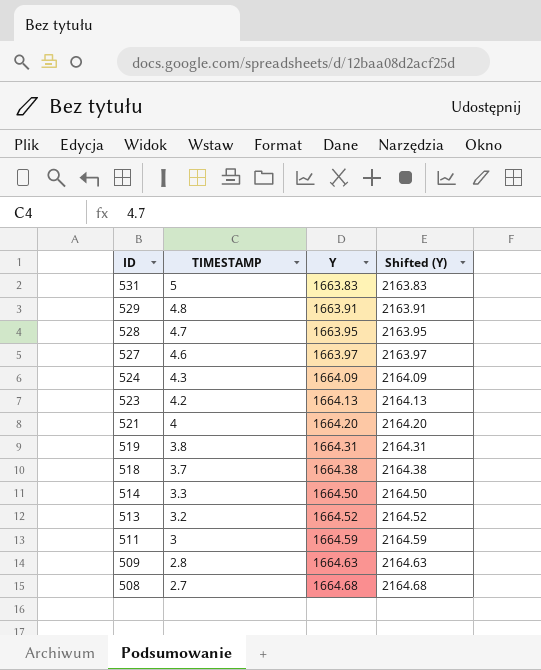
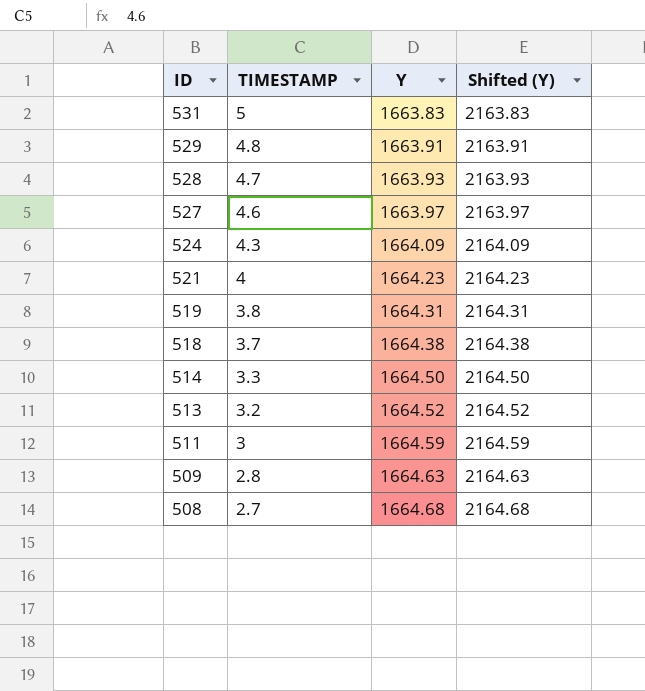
row 523: 4.2 | 1664.13 | 2164.13 -> none
528 | Y: 1663.95 -> 1663.93
528 | Shifted (Y): 2163.95 -> 2163.93
521 | Y: 1664.20 -> 1664.23
521 | Shifted (Y): 2164.20 -> 2164.23

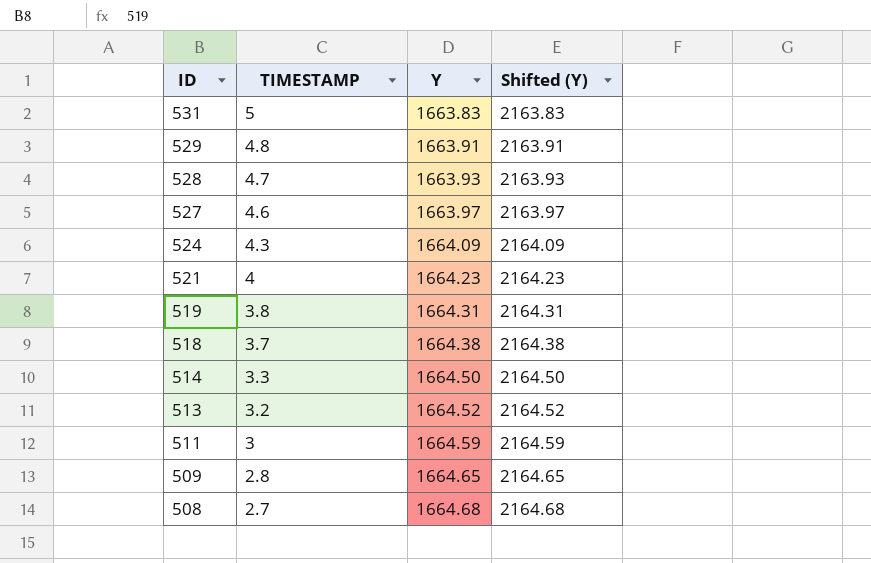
509 | Y: 1664.63 -> 1664.65
509 | Shifted (Y): 2164.63 -> 2164.65

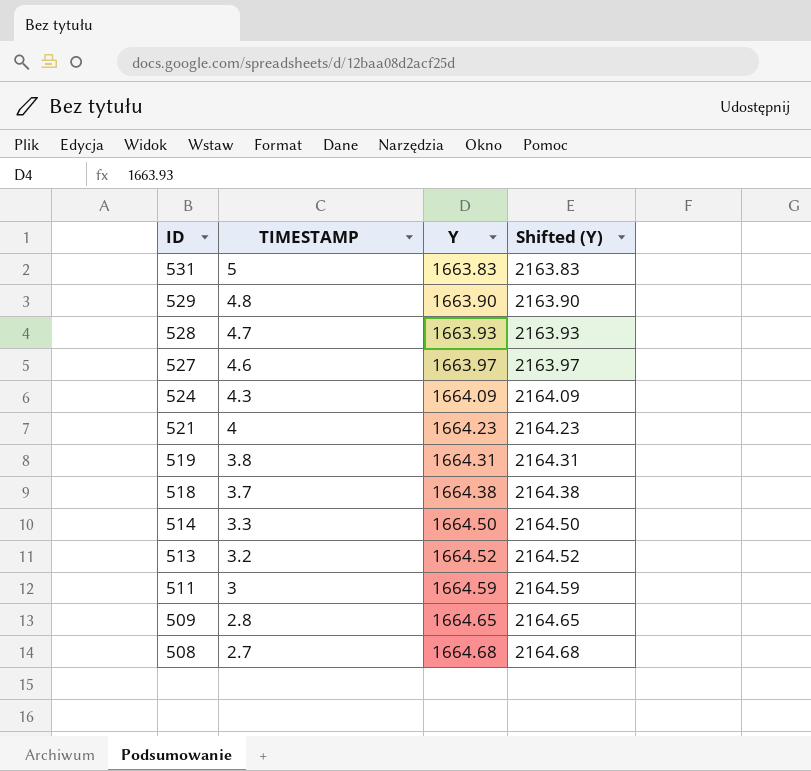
529 | Y: 1663.91 -> 1663.90
529 | Shifted (Y): 2163.91 -> 2163.90

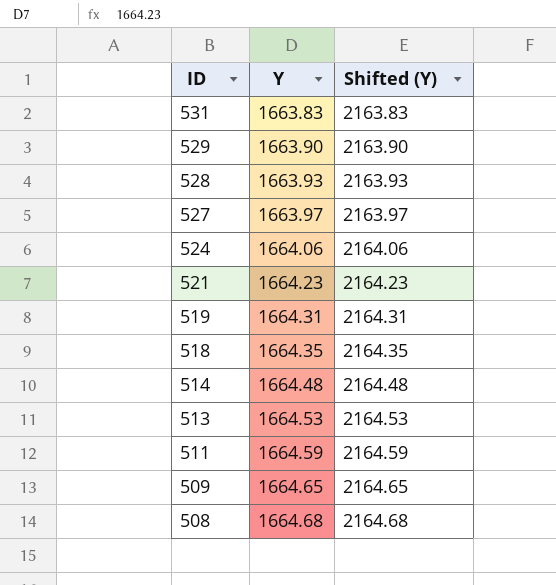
column TIMESTAMP | position: 2 -> none
524 | Y: 1664.09 -> 1664.06
524 | Shifted (Y): 2164.09 -> 2164.06
518 | Y: 1664.38 -> 1664.35
518 | Shifted (Y): 2164.38 -> 2164.35
514 | Y: 1664.50 -> 1664.48
514 | Shifted (Y): 2164.50 -> 2164.48
513 | Y: 1664.52 -> 1664.53
513 | Shifted (Y): 2164.52 -> 2164.53

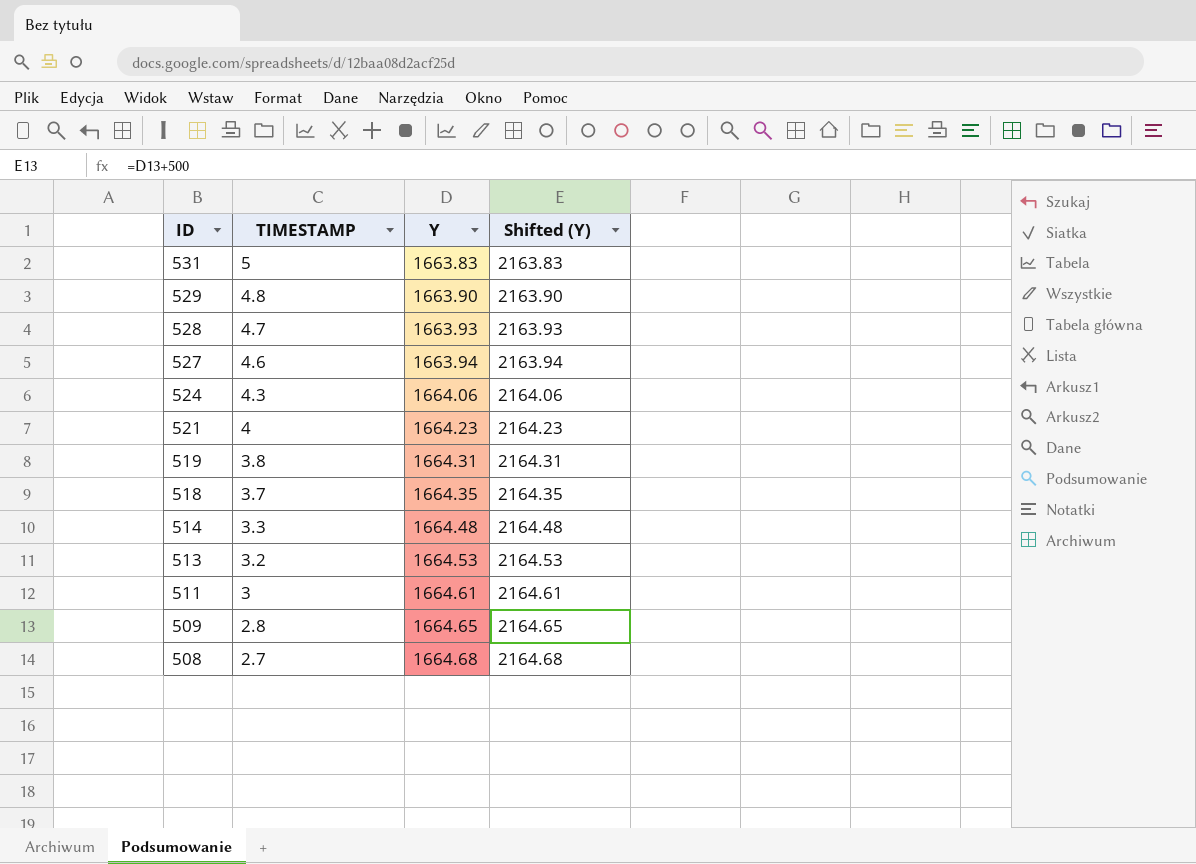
column TIMESTAMP | position: none -> 2
527 | Y: 1663.97 -> 1663.94
527 | Shifted (Y): 2163.97 -> 2163.94
511 | Y: 1664.59 -> 1664.61
511 | Shifted (Y): 2164.59 -> 2164.61

